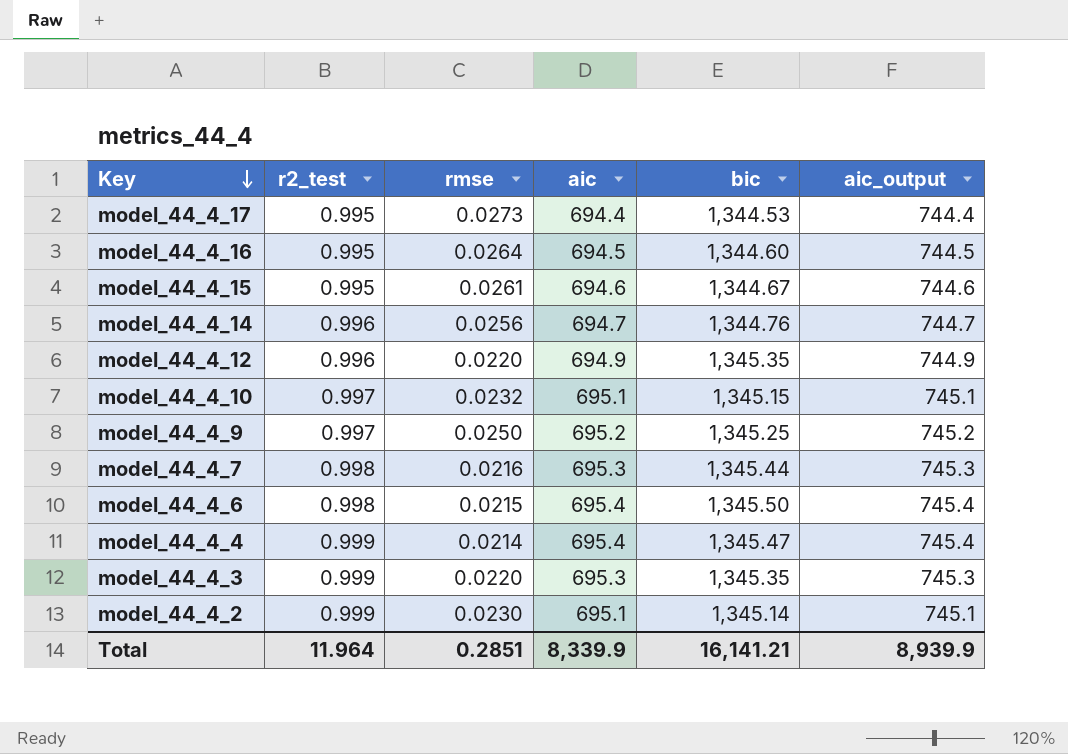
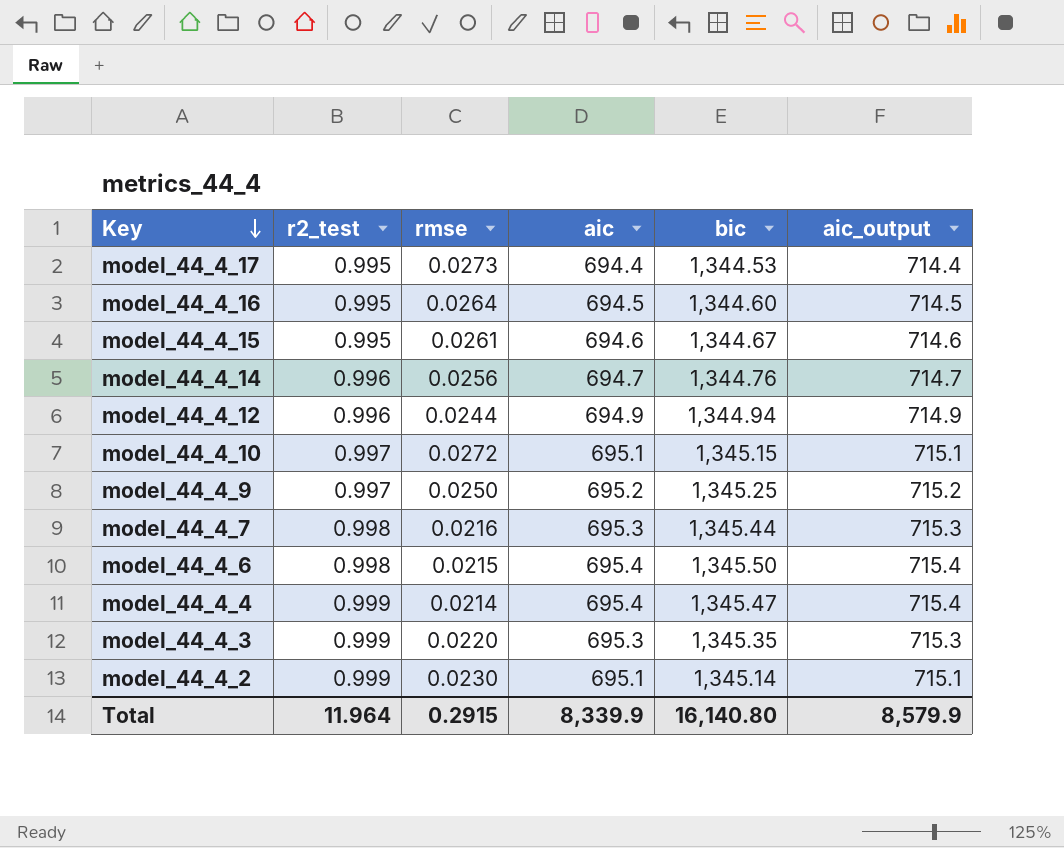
column aic_output | formula: [aic] + 50 -> [aic] + 20
model_44_4_12 | rmse: 0.0220 -> 0.0244
model_44_4_12 | bic: 1,345.35 -> 1,344.94
model_44_4_10 | rmse: 0.0232 -> 0.0272
Total | rmse: 0.2851 -> 0.2915
Total | bic: 16,141.21 -> 16,140.80
Total | aic_output: 8,939.9 -> 8,579.9

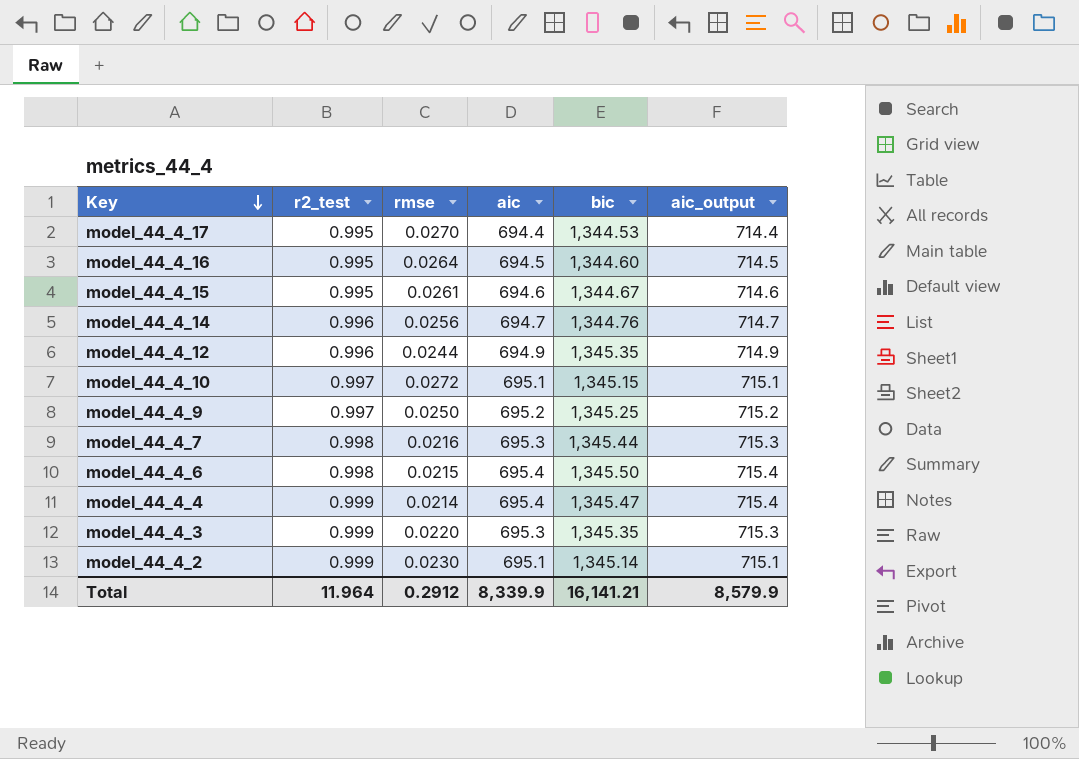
model_44_4_17 | rmse: 0.0273 -> 0.0270
model_44_4_12 | bic: 1,344.94 -> 1,345.35
Total | rmse: 0.2915 -> 0.2912
Total | bic: 16,140.80 -> 16,141.21

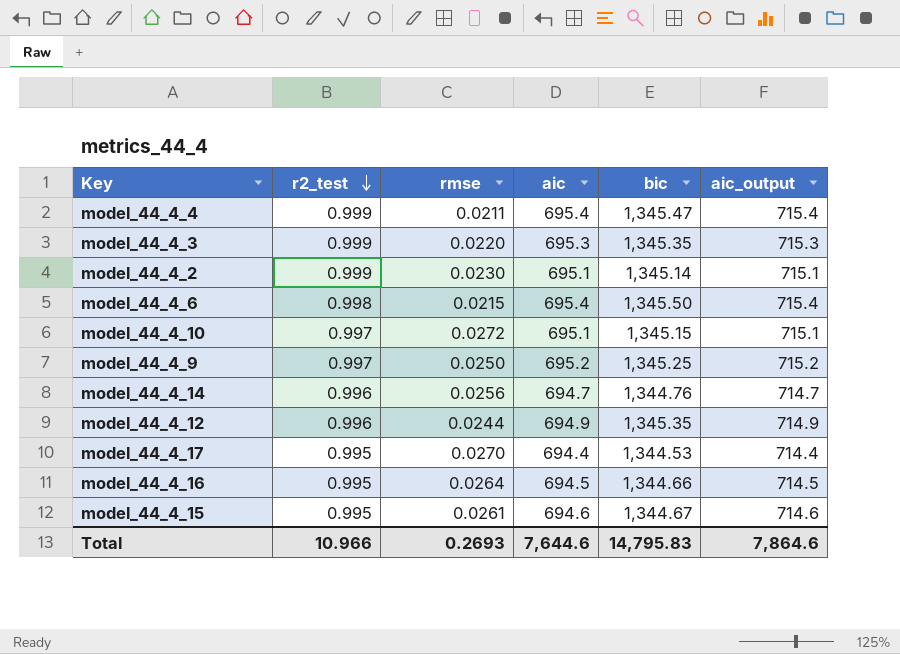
row order: Key descending -> r2_test descending
row model_44_4_7: 0.998 | 0.0216 | 695.3 | 1,345.44 | 715.3 -> none
model_44_4_4 | rmse: 0.0214 -> 0.0211
model_44_4_16 | bic: 1,344.60 -> 1,344.66
Total | r2_test: 11.964 -> 10.966
Total | rmse: 0.2912 -> 0.2693
Total | aic: 8,339.9 -> 7,644.6
Total | bic: 16,141.21 -> 14,795.83
Total | aic_output: 8,579.9 -> 7,864.6

